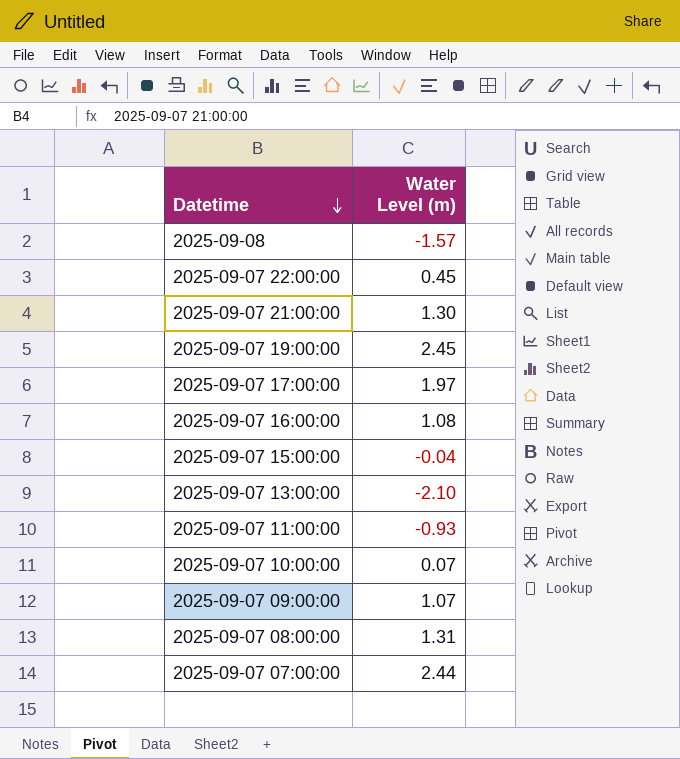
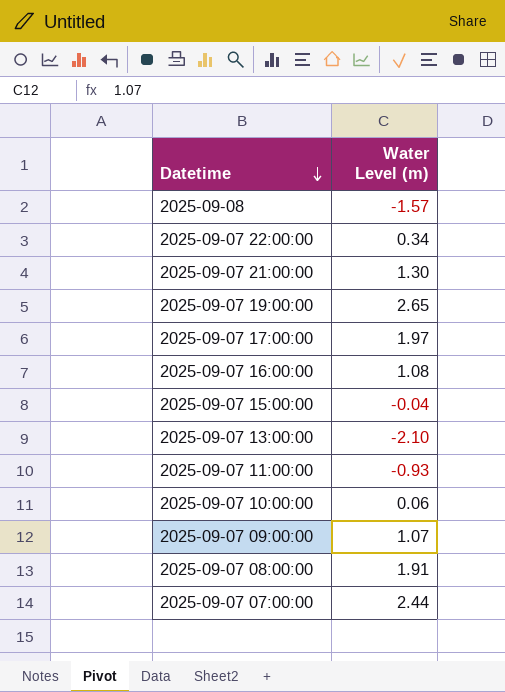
2025-09-07 22:00:00 | Water Level (m): 0.45 -> 0.34
2025-09-07 19:00:00 | Water Level (m): 2.45 -> 2.65
2025-09-07 10:00:00 | Water Level (m): 0.07 -> 0.06
2025-09-07 08:00:00 | Water Level (m): 1.31 -> 1.91

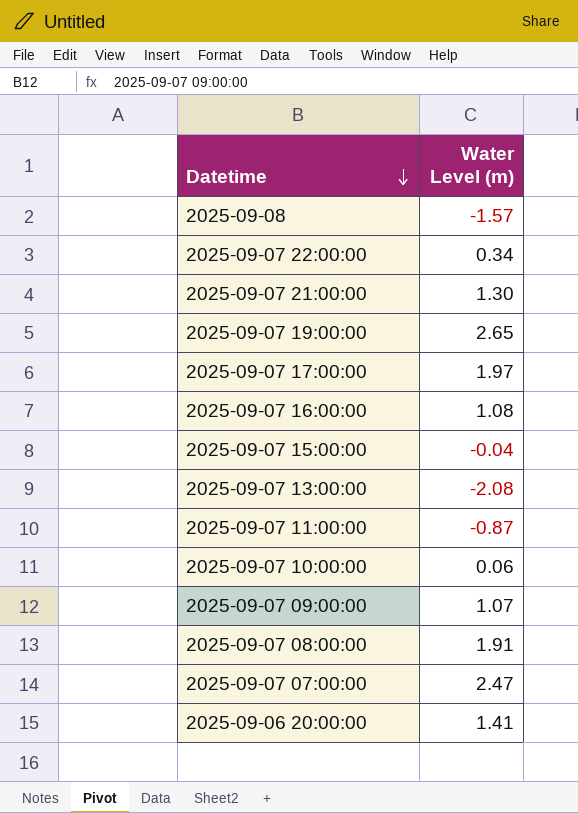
2025-09-07 13:00:00 | Water Level (m): -2.10 -> -2.08
2025-09-07 11:00:00 | Water Level (m): -0.93 -> -0.87
2025-09-07 07:00:00 | Water Level (m): 2.44 -> 2.47
row 2025-09-06 20:00:00: none -> 1.41

